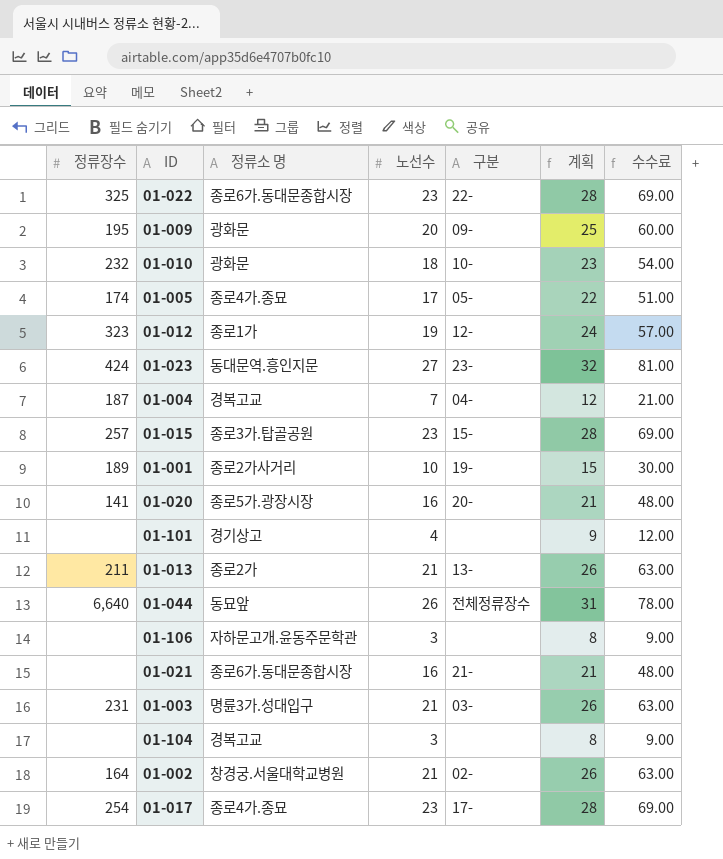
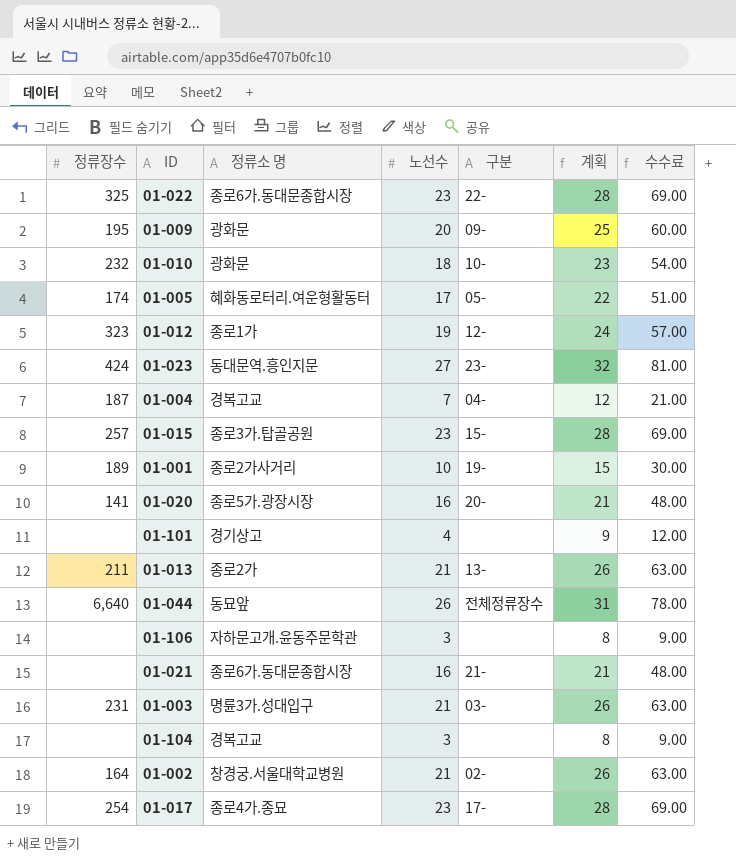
01-005 | 정류소 명: 종로4가.종묘 -> 혜화동로터리.여운형활동터

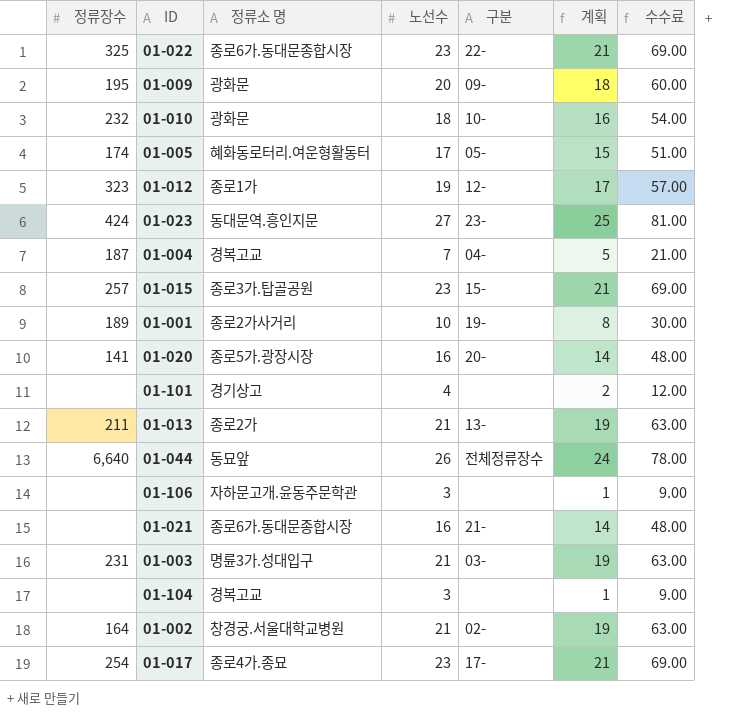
column 계획 | formula: [노선수] + 5 -> [노선수] - 2

